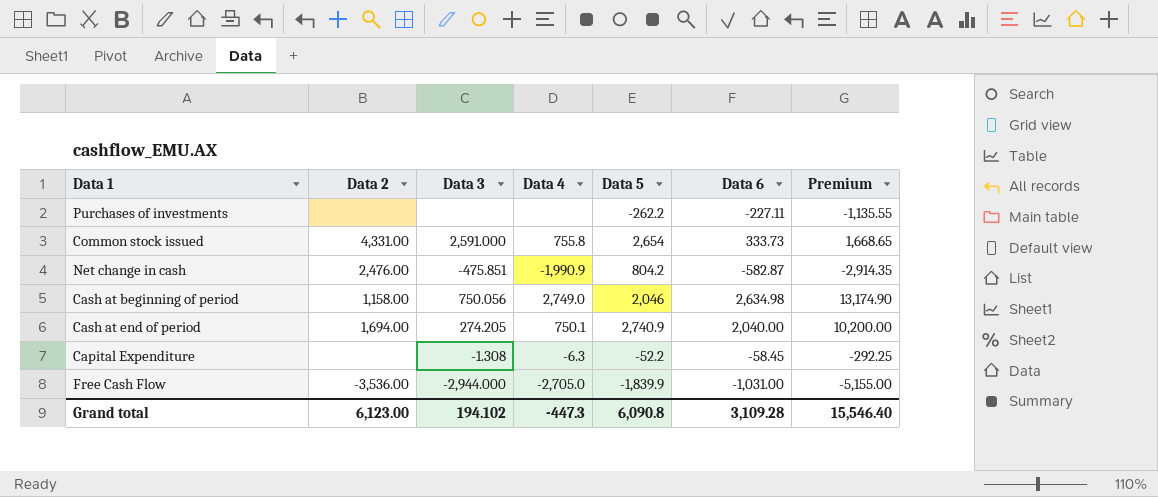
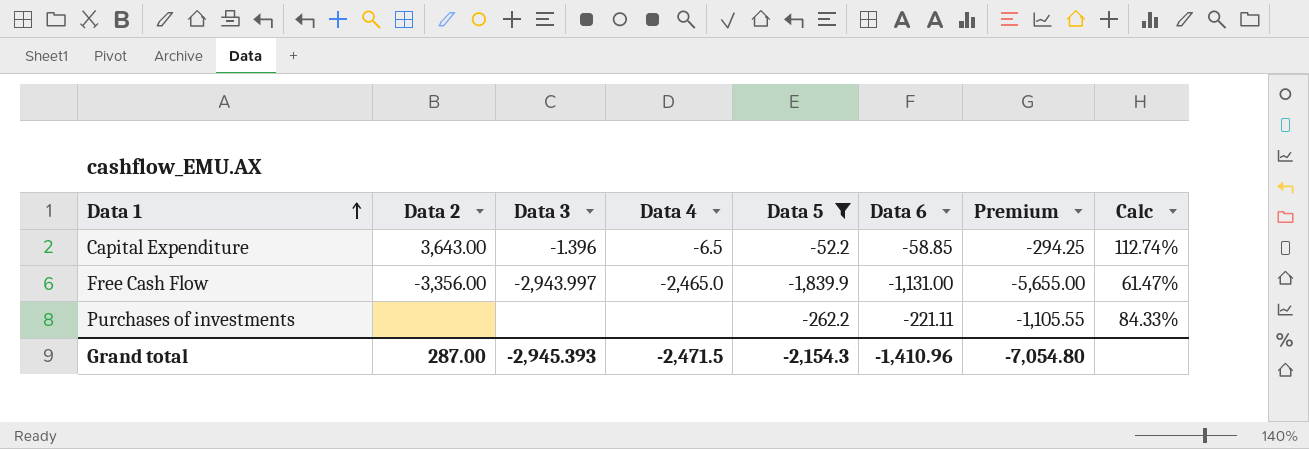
filter: none -> Data 5 <= -52.2
row order: none -> Data 1 ascending
column Calc | formula: none -> [Data 6] / [Data 5]
Capital Expenditure | Data 2: none -> 3,643.00
Capital Expenditure | Data 3: -1.308 -> -1.396
Capital Expenditure | Data 4: -6.3 -> -6.5
Capital Expenditure | Data 6: -58.45 -> -58.85
Capital Expenditure | Premium: -292.25 -> -294.25
Free Cash Flow | Data 2: -3,536.00 -> -3,356.00
Free Cash Flow | Data 3: -2,944.000 -> -2,943.997
Free Cash Flow | Data 4: -2,705.0 -> -2,465.0
Free Cash Flow | Data 6: -1,031.00 -> -1,131.00
Free Cash Flow | Premium: -5,155.00 -> -5,655.00
Purchases of investments | Data 6: -227.11 -> -221.11
Purchases of investments | Premium: -1,135.55 -> -1,105.55
Grand total | Data 2: 6,123.00 -> 287.00
Grand total | Data 3: 194.102 -> -2,945.393
Grand total | Data 4: -447.3 -> -2,471.5
Grand total | Data 5: 6,090.8 -> -2,154.3
Grand total | Data 6: 3,109.28 -> -1,410.96
Grand total | Premium: 15,546.40 -> -7,054.80

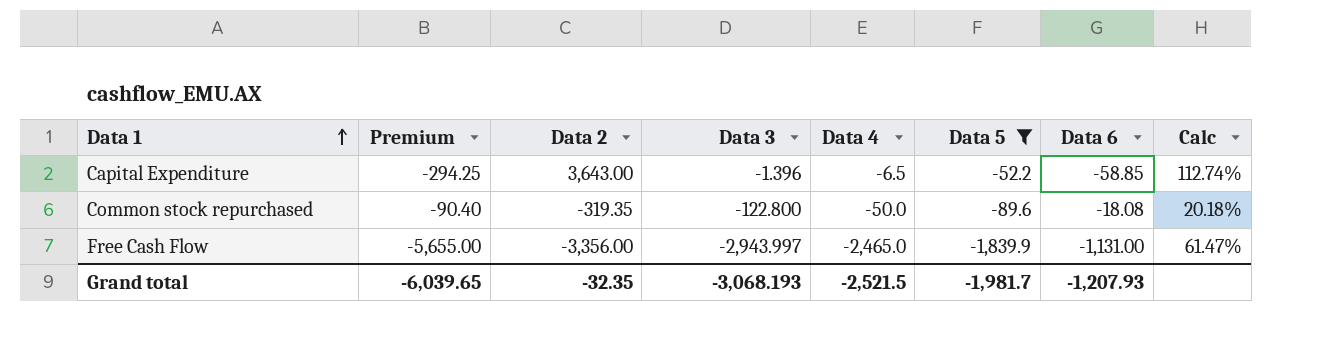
column Premium | position: 7 -> 2
row Purchases of investments: none | none | none | -262.2 | -221.11 | -1,105.55 | 84.33% -> none
row Common stock repurchased: none -> -90.40 | -319.35 | -122.800 | -50.0 | -89.6 | -18.08 | 20.18%
Grand total | Premium: -7,054.80 -> -6,039.65
Grand total | Data 2: 287.00 -> -32.35
Grand total | Data 3: -2,945.393 -> -3,068.193
Grand total | Data 4: -2,471.5 -> -2,521.5
Grand total | Data 5: -2,154.3 -> -1,981.7
Grand total | Data 6: -1,410.96 -> -1,207.93

